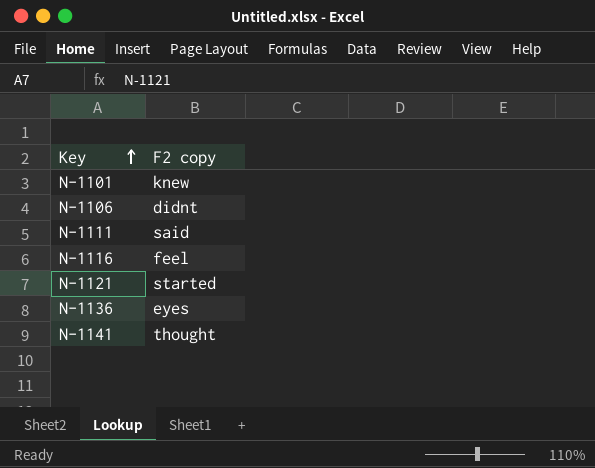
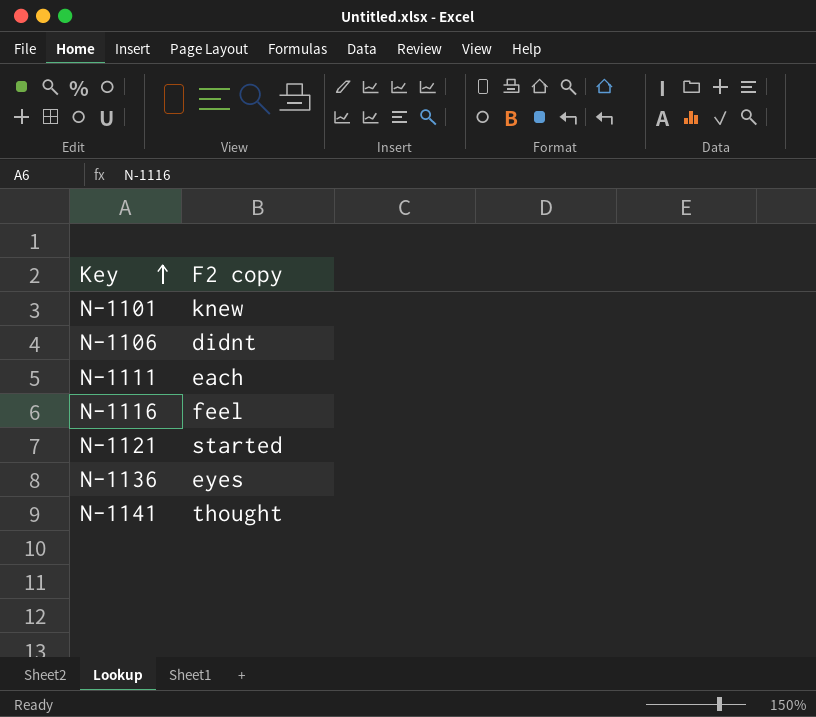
N-1111 | F2 copy: said -> each

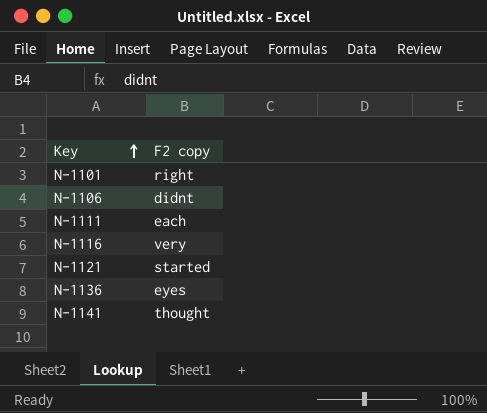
N-1101 | F2 copy: knew -> right
N-1116 | F2 copy: feel -> very

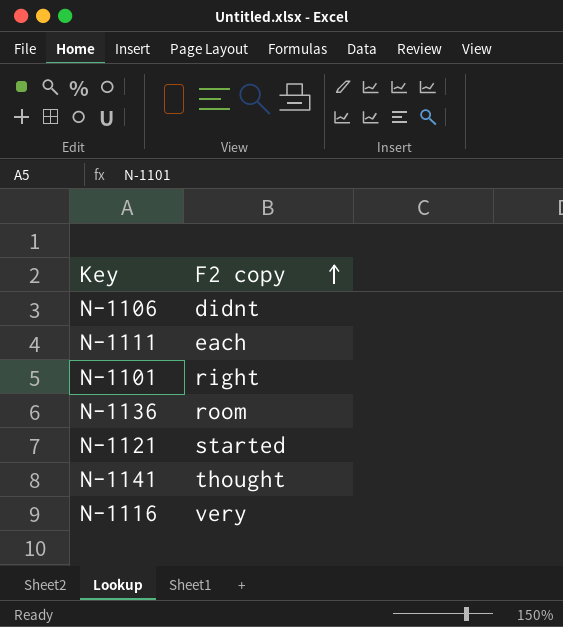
row order: Key ascending -> F2 copy ascending
N-1136 | F2 copy: eyes -> room

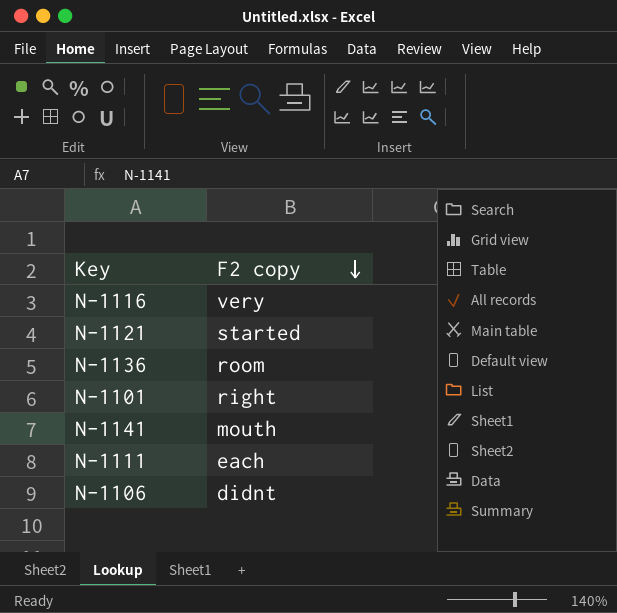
row order: F2 copy ascending -> F2 copy descending
N-1141 | F2 copy: thought -> mouth

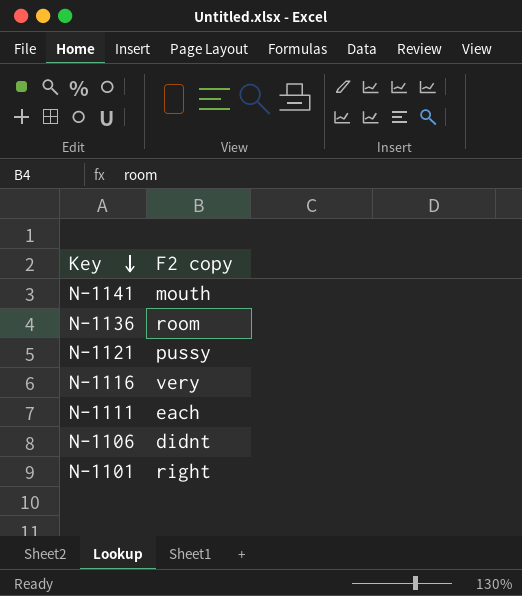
row order: F2 copy descending -> Key descending
N-1121 | F2 copy: started -> pussy

